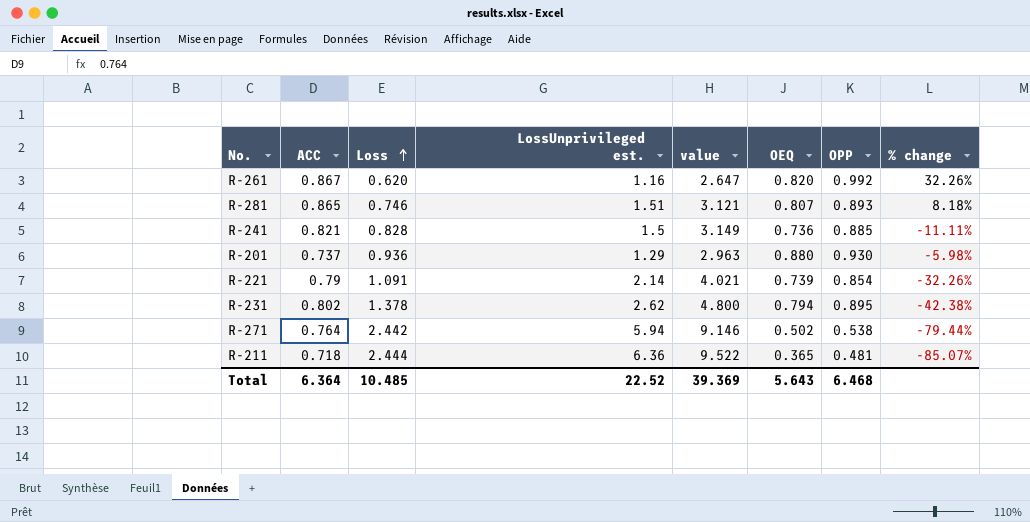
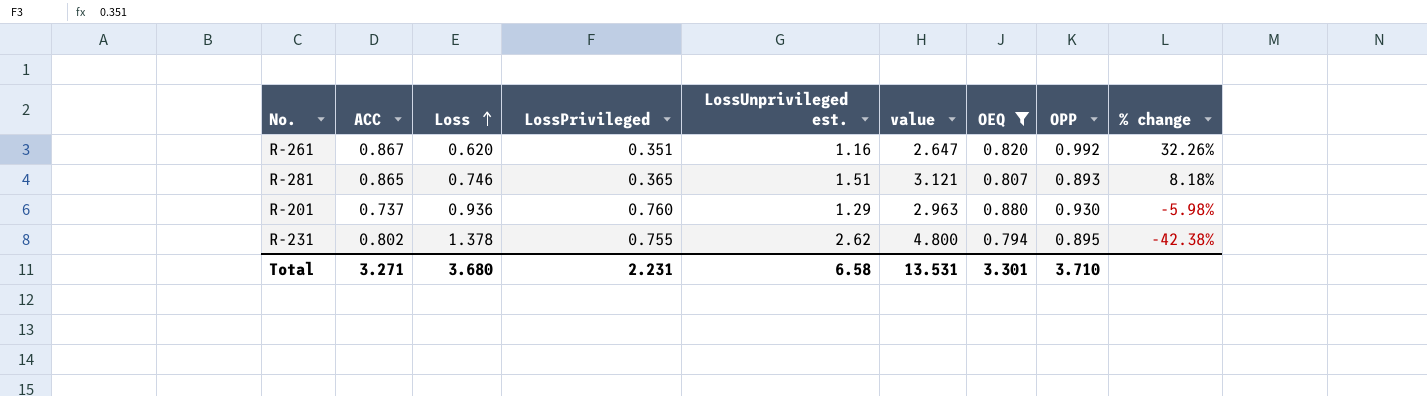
filter: none -> OEQ >= 0.794
column LossPrivileged | position: none -> 4
Total | ACC: 6.364 -> 3.271
Total | Loss: 10.485 -> 3.680
Total | LossUnprivileged est.: 22.52 -> 6.58
Total | value: 39.369 -> 13.531
Total | OEQ: 5.643 -> 3.301
Total | OPP: 6.468 -> 3.710

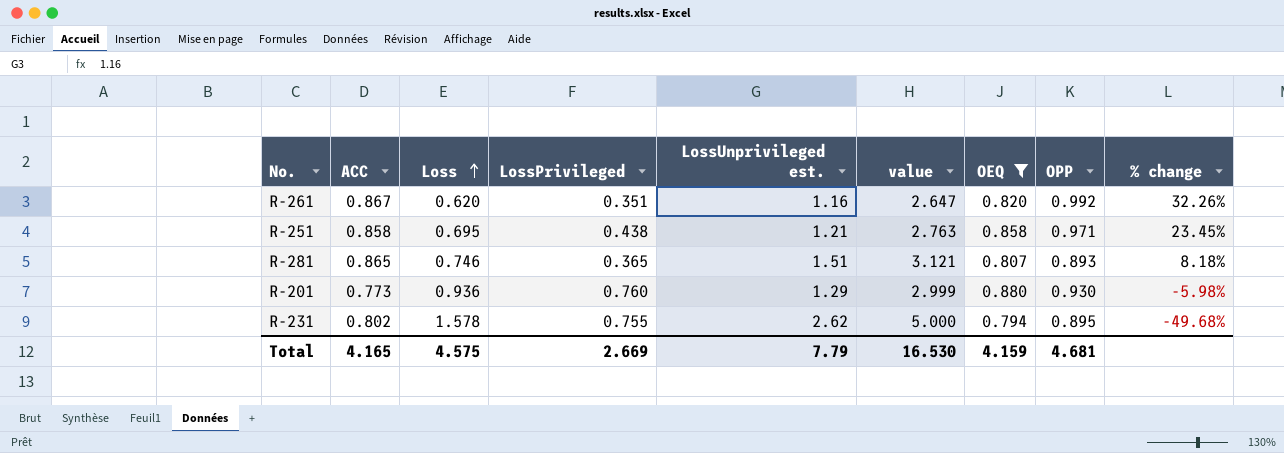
row R-251: none -> 0.858 | 0.695 | 0.438 | 1.21 | 2.763 | 0.858 | 0.971 | 23.45%
R-201 | ACC: 0.737 -> 0.773
R-201 | value: 2.963 -> 2.999
R-231 | Loss: 1.378 -> 1.578
R-231 | value: 4.800 -> 5.000
R-231 | % change: -42.38% -> -49.68%
Total | ACC: 3.271 -> 4.165
Total | Loss: 3.680 -> 4.575
Total | LossPrivileged: 2.231 -> 2.669
Total | LossUnprivileged est.: 6.58 -> 7.79
Total | value: 13.531 -> 16.530
Total | OEQ: 3.301 -> 4.159
Total | OPP: 3.710 -> 4.681

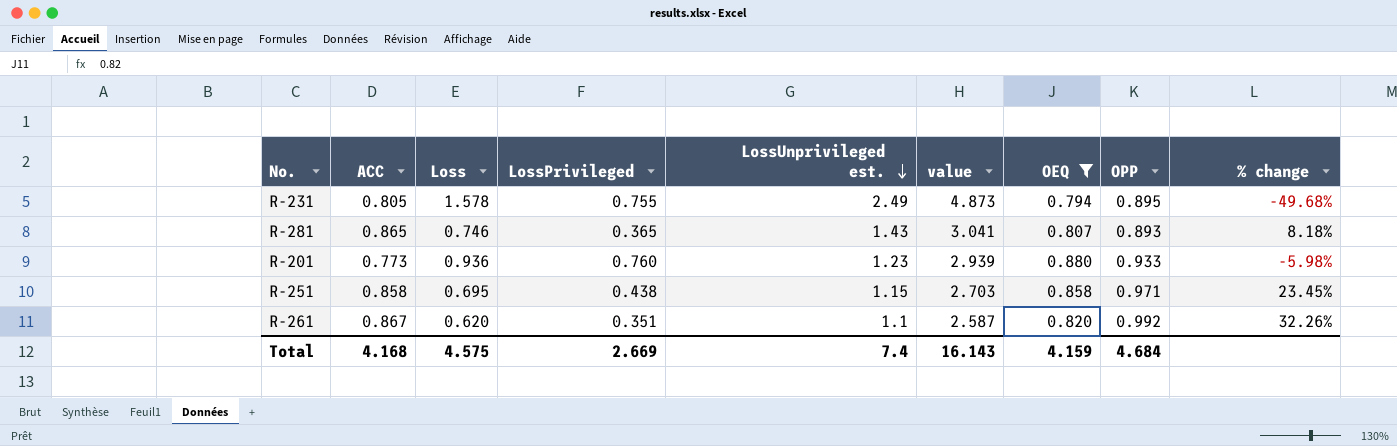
row order: Loss ascending -> LossUnprivileged est. descending
R-231 | ACC: 0.802 -> 0.805
R-231 | LossUnprivileged est.: 2.62 -> 2.49
R-231 | value: 5.000 -> 4.873
R-281 | LossUnprivileged est.: 1.51 -> 1.43
R-281 | value: 3.121 -> 3.041
R-201 | LossUnprivileged est.: 1.29 -> 1.23
R-201 | value: 2.999 -> 2.939
R-201 | OPP: 0.930 -> 0.933
R-251 | LossUnprivileged est.: 1.21 -> 1.15
R-251 | value: 2.763 -> 2.703
R-261 | LossUnprivileged est.: 1.16 -> 1.1
R-261 | value: 2.647 -> 2.587
Total | ACC: 4.165 -> 4.168
Total | LossUnprivileged est.: 7.79 -> 7.4
Total | value: 16.530 -> 16.143
Total | OPP: 4.681 -> 4.684

